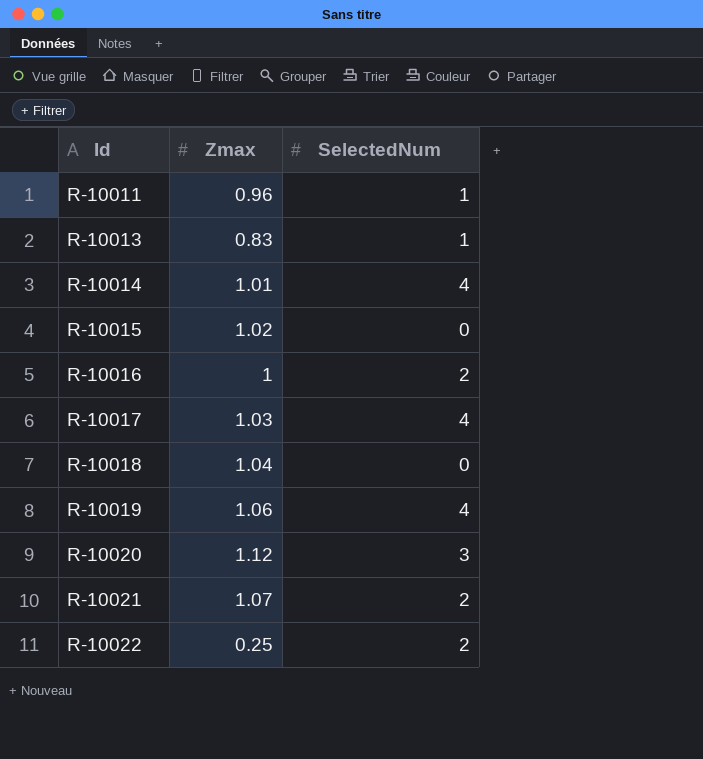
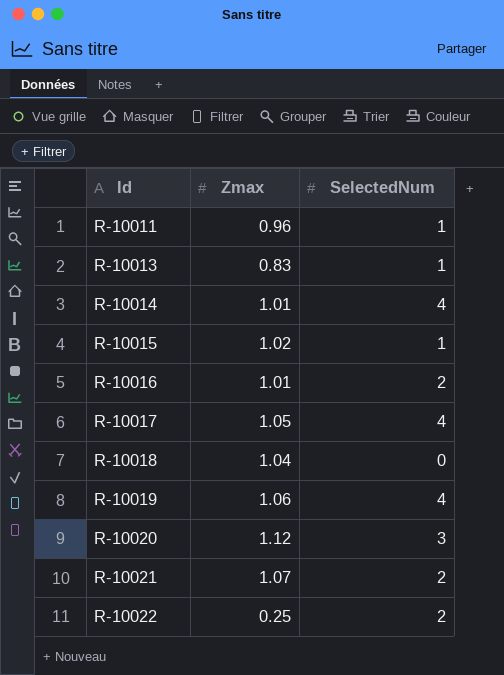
R-10015 | SelectedNum: 0 -> 1
R-10016 | Zmax: 1 -> 1.01
R-10017 | Zmax: 1.03 -> 1.05

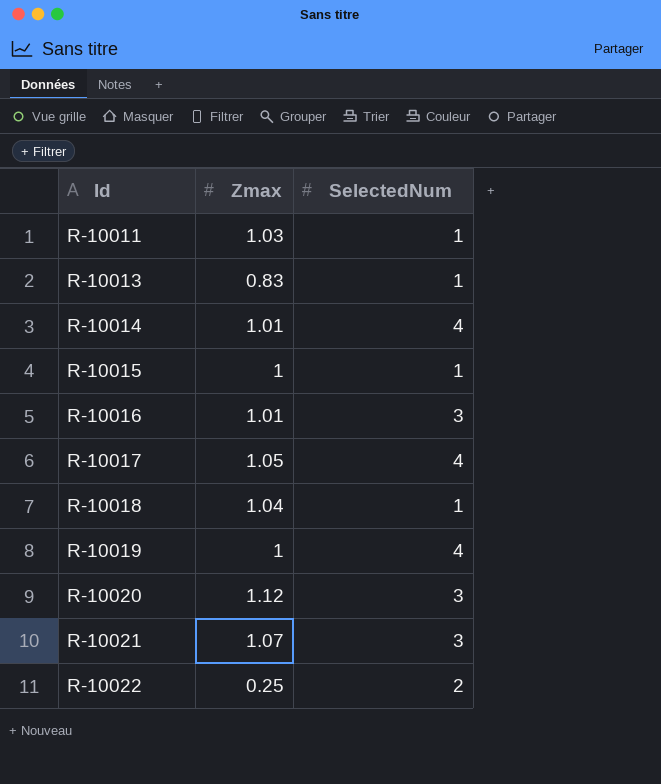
R-10011 | Zmax: 0.96 -> 1.03
R-10015 | Zmax: 1.02 -> 1
R-10016 | SelectedNum: 2 -> 3
R-10018 | SelectedNum: 0 -> 1
R-10019 | Zmax: 1.06 -> 1
R-10021 | SelectedNum: 2 -> 3

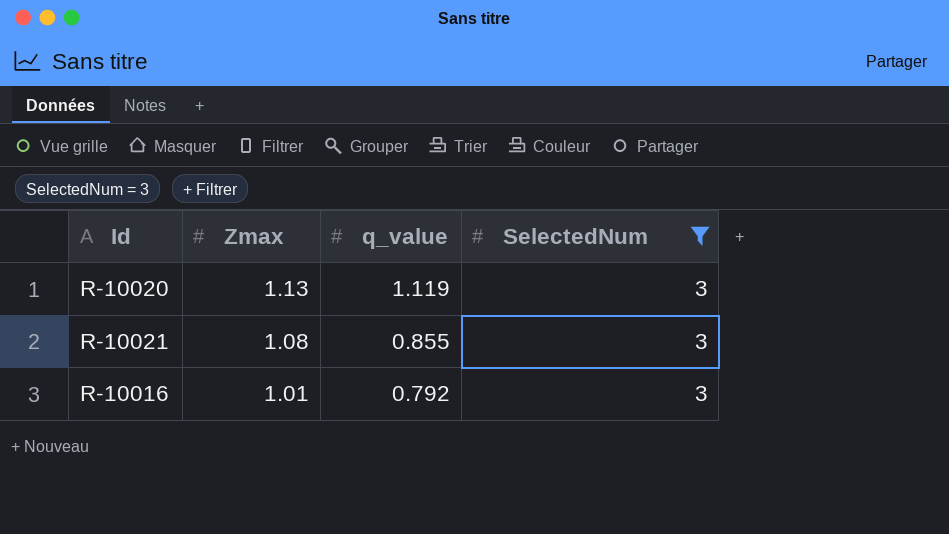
filter: none -> SelectedNum = 3
row order: Id ascending -> Zmax descending
column q_value | position: none -> 3
R-10020 | Zmax: 1.12 -> 1.13
R-10021 | Zmax: 1.07 -> 1.08

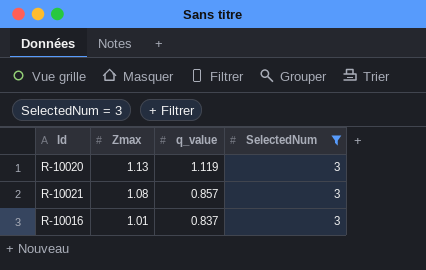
R-10021 | q_value: 0.855 -> 0.857
R-10016 | q_value: 0.792 -> 0.837

